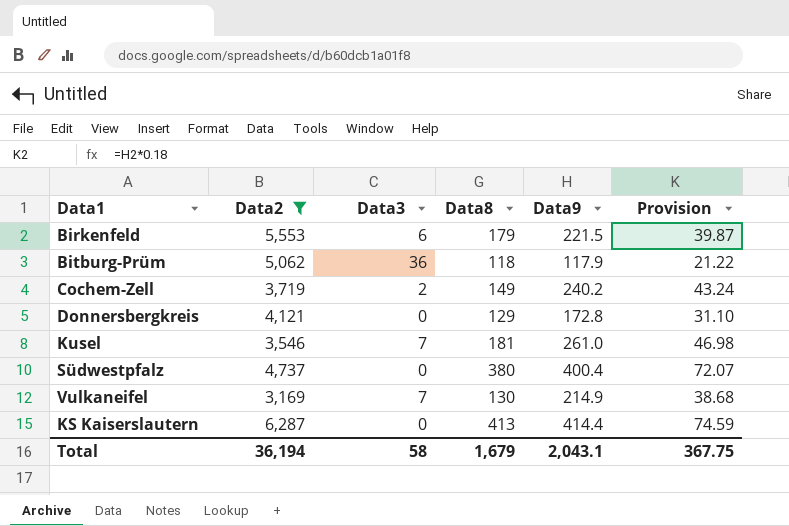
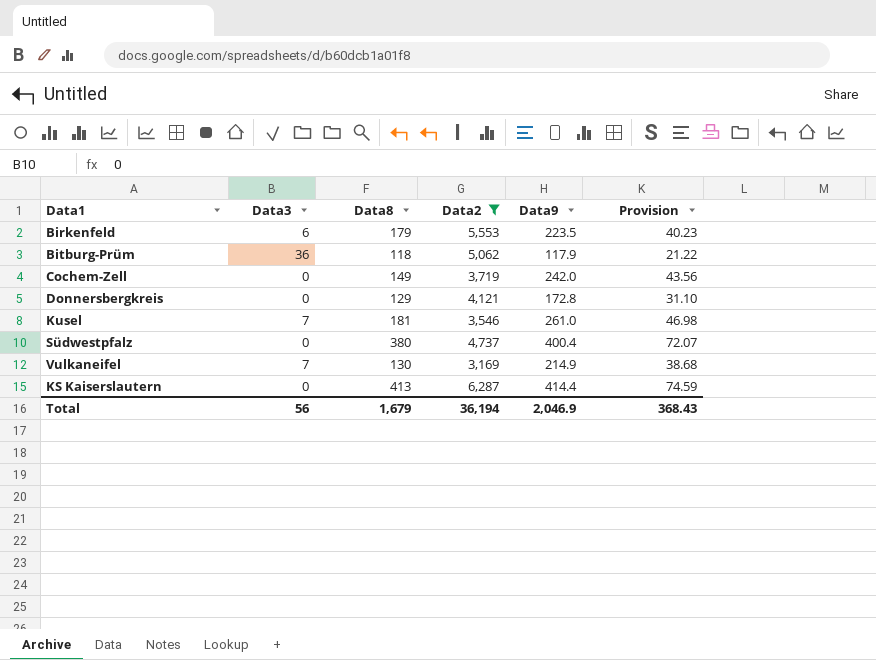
column Data2 | position: 2 -> 4
Birkenfeld | Data9: 221.5 -> 223.5
Birkenfeld | Provision: 39.87 -> 40.23
Cochem-Zell | Data3: 2 -> 0
Cochem-Zell | Data9: 240.2 -> 242.0
Cochem-Zell | Provision: 43.24 -> 43.56
Total | Data3: 58 -> 56
Total | Data9: 2,043.1 -> 2,046.9
Total | Provision: 367.75 -> 368.43

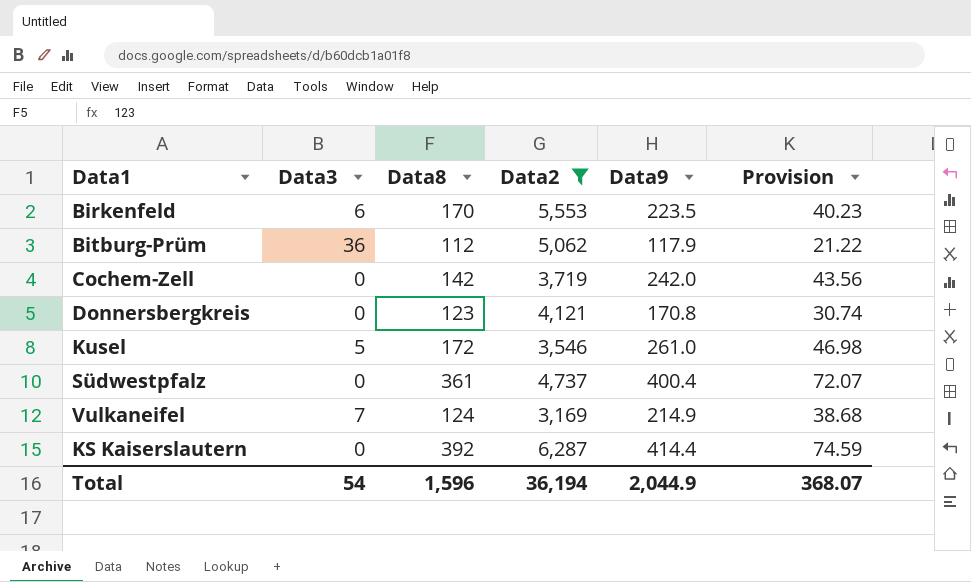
Birkenfeld | Data8: 179 -> 170
Bitburg-Prüm | Data8: 118 -> 112
Cochem-Zell | Data8: 149 -> 142
Donnersbergkreis | Data8: 129 -> 123
Donnersbergkreis | Data9: 172.8 -> 170.8
Donnersbergkreis | Provision: 31.10 -> 30.74
Kusel | Data3: 7 -> 5
Kusel | Data8: 181 -> 172
Südwestpfalz | Data8: 380 -> 361
Vulkaneifel | Data8: 130 -> 124
KS Kaiserslautern | Data8: 413 -> 392
Total | Data3: 56 -> 54
Total | Data8: 1,679 -> 1,596
Total | Data9: 2,046.9 -> 2,044.9
Total | Provision: 368.43 -> 368.07

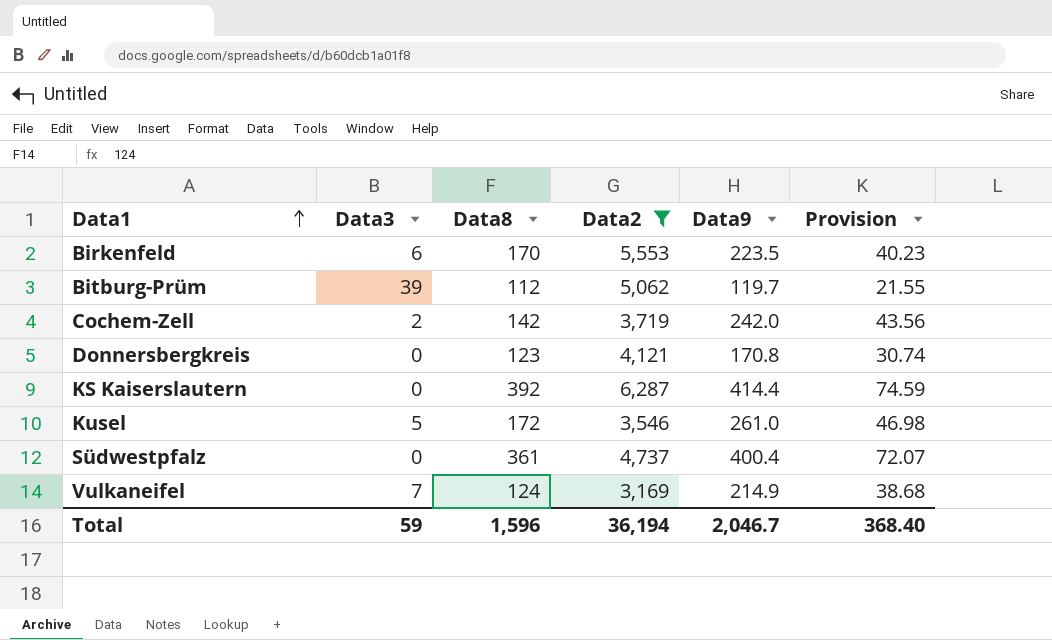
row order: none -> Data1 ascending
Bitburg-Prüm | Data3: 36 -> 39
Bitburg-Prüm | Data9: 117.9 -> 119.7
Bitburg-Prüm | Provision: 21.22 -> 21.55
Cochem-Zell | Data3: 0 -> 2
Total | Data3: 54 -> 59
Total | Data9: 2,044.9 -> 2,046.7
Total | Provision: 368.07 -> 368.40

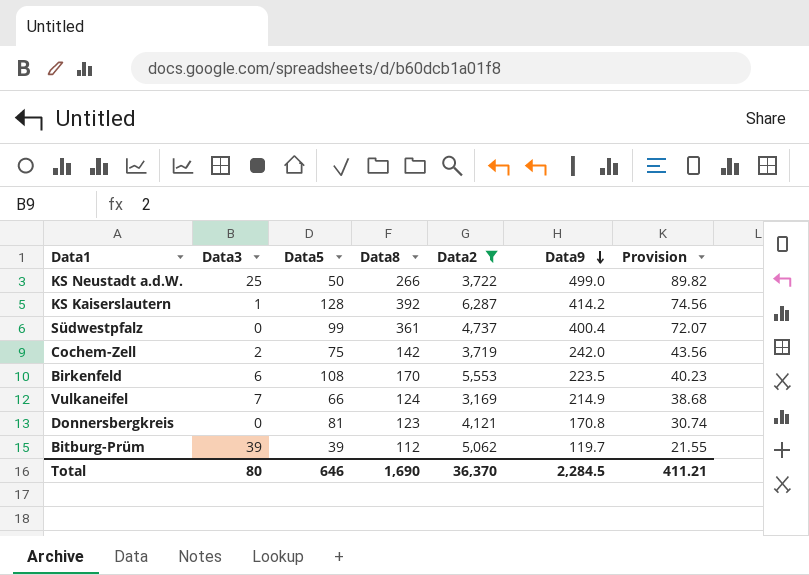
row order: Data1 ascending -> Data9 descending
column Data5 | position: none -> 3
row Kusel: 5 | 172 | 3,546 | 261.0 | 46.98 -> none
row KS Neustadt a.d.W.: none -> 25 | 50 | 266 | 3,722 | 499.0 | 89.82
KS Kaiserslautern | Data3: 0 -> 1
KS Kaiserslautern | Data9: 414.4 -> 414.2
KS Kaiserslautern | Provision: 74.59 -> 74.56
Total | Data3: 59 -> 80
Total | Data8: 1,596 -> 1,690
Total | Data2: 36,194 -> 36,370
Total | Data9: 2,046.7 -> 2,284.5
Total | Provision: 368.40 -> 411.21

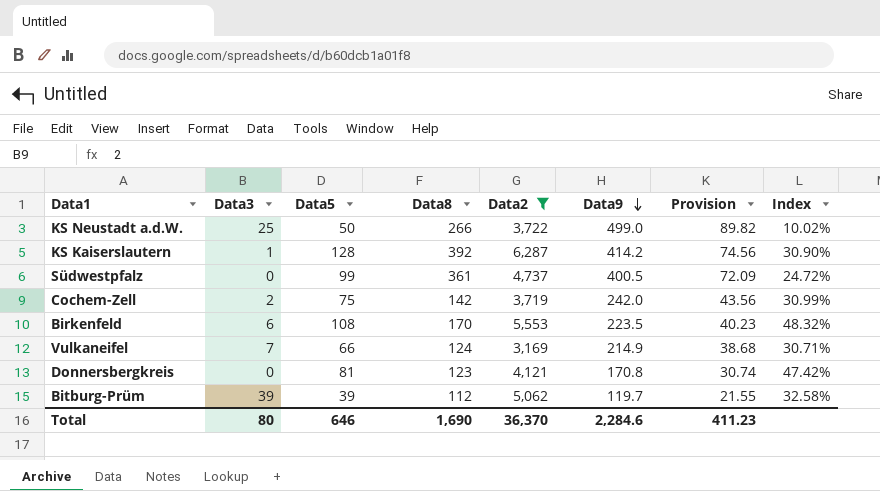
column Index | formula: none -> [Data5] / [Data9]
Südwestpfalz | Data9: 400.4 -> 400.5
Südwestpfalz | Provision: 72.07 -> 72.09
Total | Data9: 2,284.5 -> 2,284.6
Total | Provision: 411.21 -> 411.23

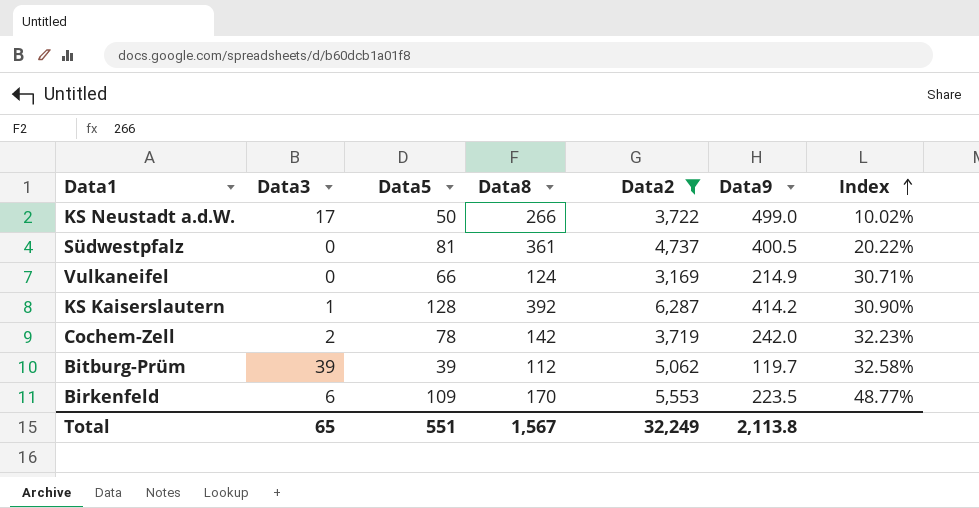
row order: Data9 descending -> Index ascending
column Provision | formula: [Data9] * 0.18 -> none
row Donnersbergkreis: 0 | 81 | 123 | 4,121 | 170.8 | 30.74 | 47.42% -> none
KS Neustadt a.d.W. | Data3: 25 -> 17
Südwestpfalz | Data5: 99 -> 81
Südwestpfalz | Index: 24.72% -> 20.22%
Vulkaneifel | Data3: 7 -> 0
Cochem-Zell | Data5: 75 -> 78
Cochem-Zell | Index: 30.99% -> 32.23%
Birkenfeld | Data5: 108 -> 109
Birkenfeld | Index: 48.32% -> 48.77%
Total | Data3: 80 -> 65
Total | Data5: 646 -> 551
Total | Data8: 1,690 -> 1,567
Total | Data2: 36,370 -> 32,249
Total | Data9: 2,284.6 -> 2,113.8

